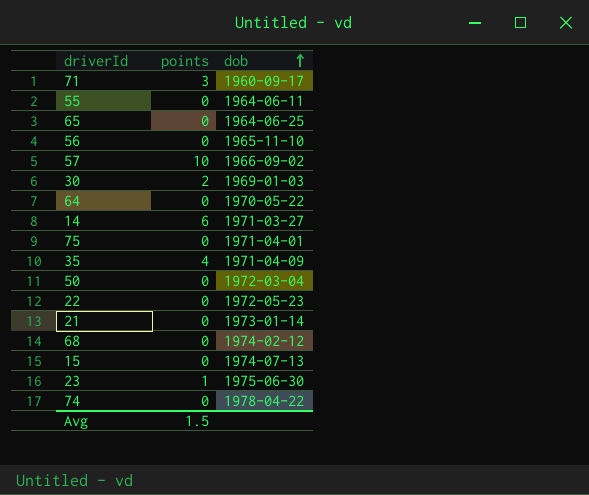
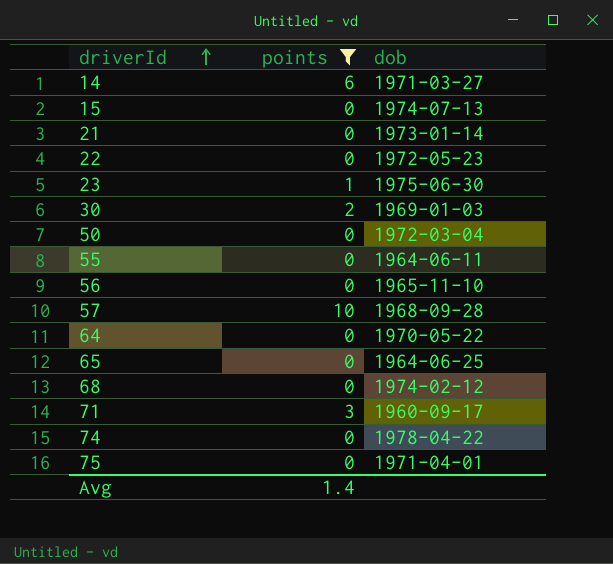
filter: none -> points != 4
row order: dob ascending -> driverId ascending
57 | dob: 1966-09-02 -> 1968-09-28
Avg | points: 1.5 -> 1.4

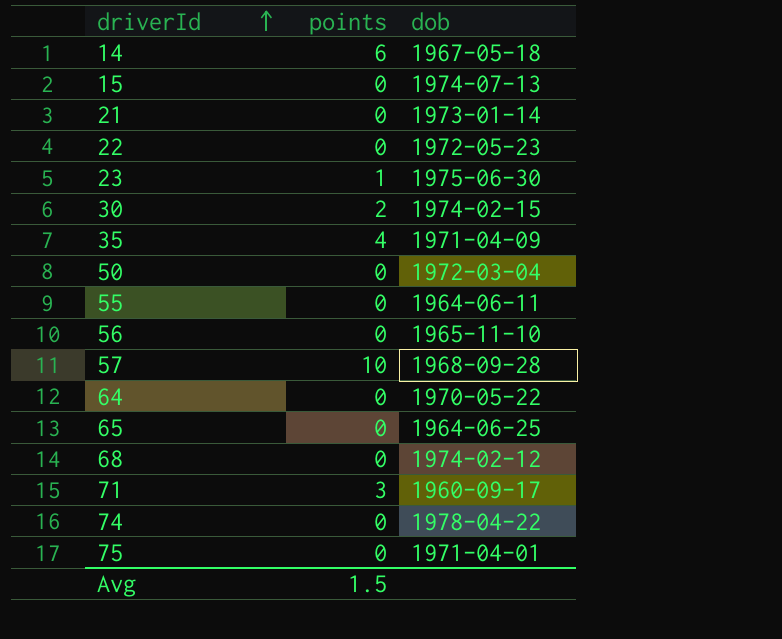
filter: points != 4 -> none
14 | dob: 1971-03-27 -> 1967-05-18
30 | dob: 1969-01-03 -> 1974-02-15
Avg | points: 1.4 -> 1.5

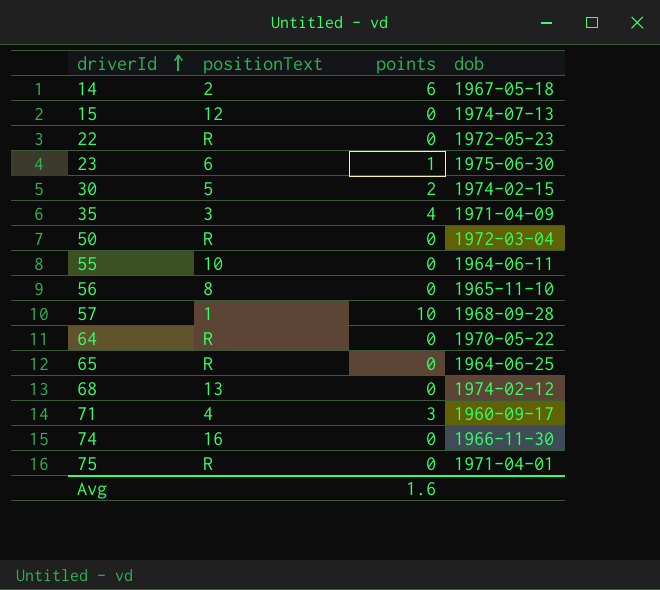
column positionText | position: none -> 2
row 21: 0 | 1973-01-14 -> none
74 | dob: 1978-04-22 -> 1966-11-30
Avg | points: 1.5 -> 1.6

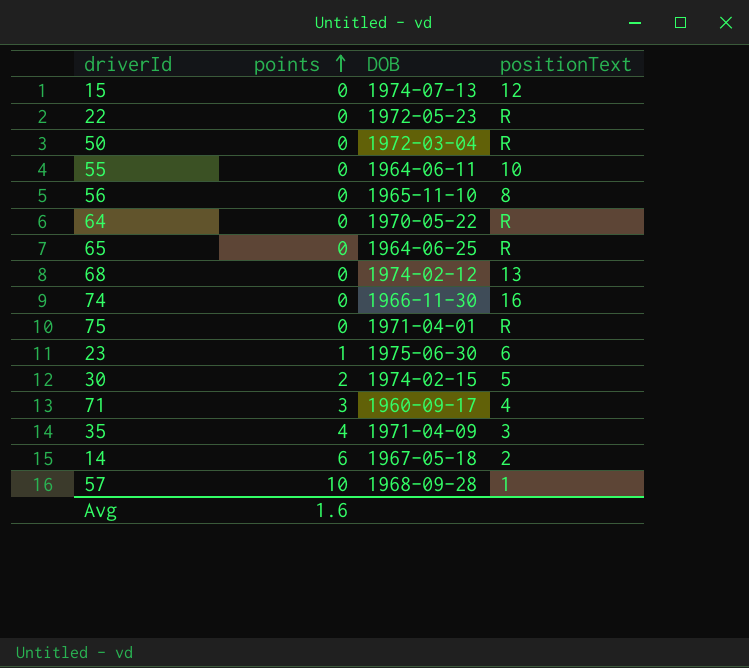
row order: driverId ascending -> points ascending
column name: dob -> DOB
column positionText | position: 2 -> 4

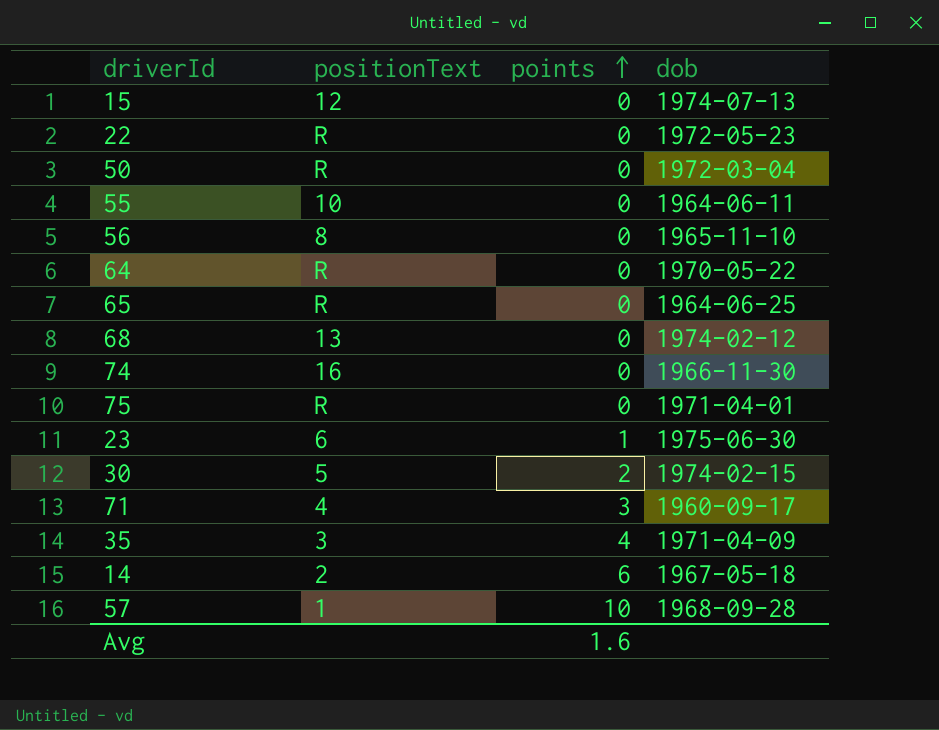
column positionText | position: 4 -> 2
column name: DOB -> dob

